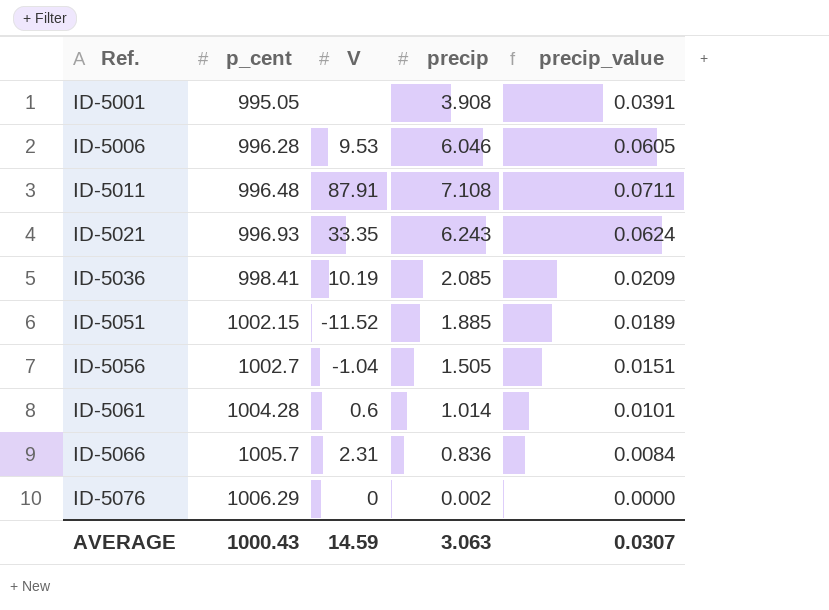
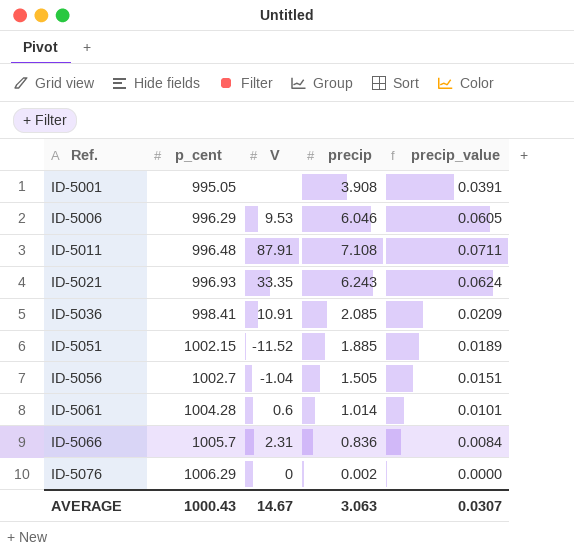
ID-5006 | p_cent: 996.28 -> 996.29
ID-5036 | V: 10.19 -> 10.91
AVERAGE | V: 14.59 -> 14.67

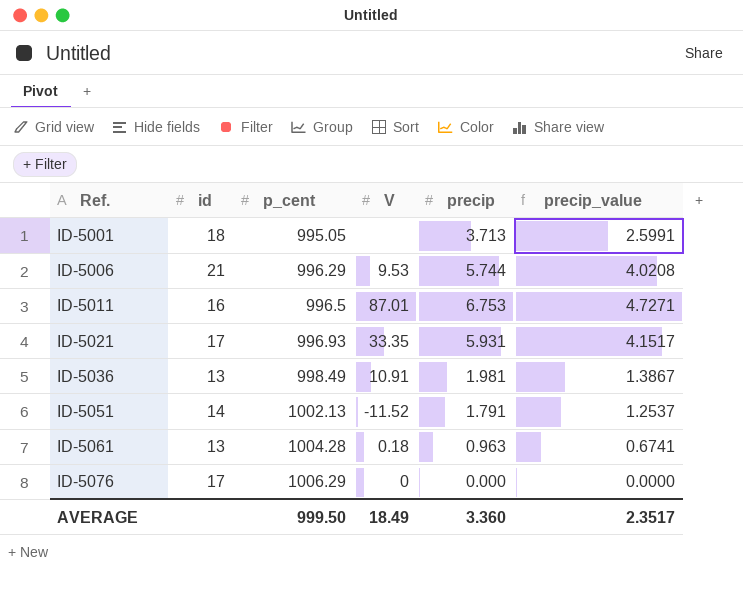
column id | position: none -> 2
column precip_value | formula: [precip] * 0.01 -> [precip] * 0.7
row ID-5056: 1002.7 | -1.04 | 1.505 | 0.0151 -> none
row ID-5066: 1005.7 | 2.31 | 0.836 | 0.0084 -> none
ID-5001 | precip: 3.908 -> 3.713
ID-5006 | precip: 6.046 -> 5.744
ID-5011 | p_cent: 996.48 -> 996.5
ID-5011 | V: 87.91 -> 87.01
ID-5011 | precip: 7.108 -> 6.753
ID-5021 | precip: 6.243 -> 5.931
ID-5036 | p_cent: 998.41 -> 998.49
ID-5036 | precip: 2.085 -> 1.981
ID-5051 | p_cent: 1002.15 -> 1002.13
ID-5051 | precip: 1.885 -> 1.791
ID-5061 | V: 0.6 -> 0.18
ID-5061 | precip: 1.014 -> 0.963
ID-5076 | precip: 0.002 -> 0.000
AVERAGE | p_cent: 1000.43 -> 999.50
AVERAGE | V: 14.67 -> 18.49
AVERAGE | precip: 3.063 -> 3.360
AVERAGE | precip_value: 0.0307 -> 2.3517

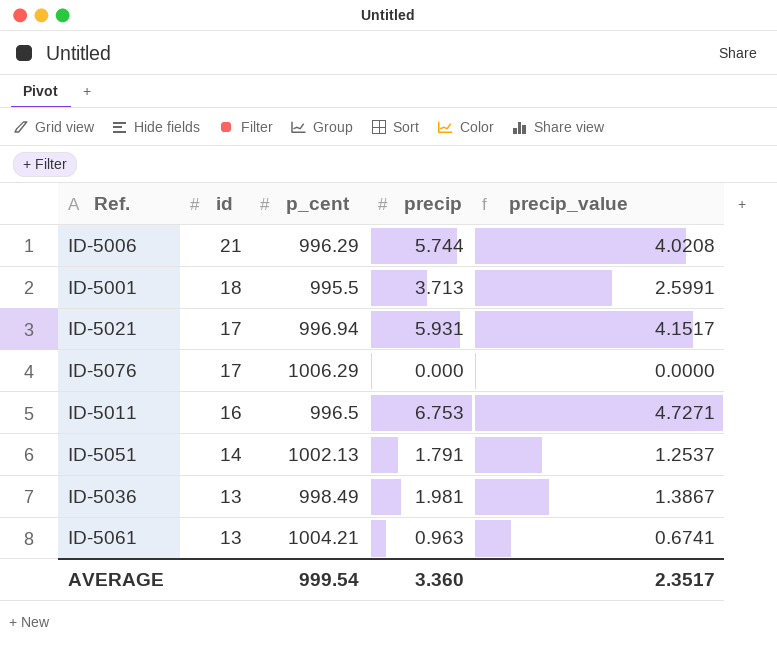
row order: Ref. ascending -> id descending
column V | position: 4 -> none
ID-5001 | p_cent: 995.05 -> 995.5
ID-5021 | p_cent: 996.93 -> 996.94
ID-5061 | p_cent: 1004.28 -> 1004.21
AVERAGE | p_cent: 999.50 -> 999.54

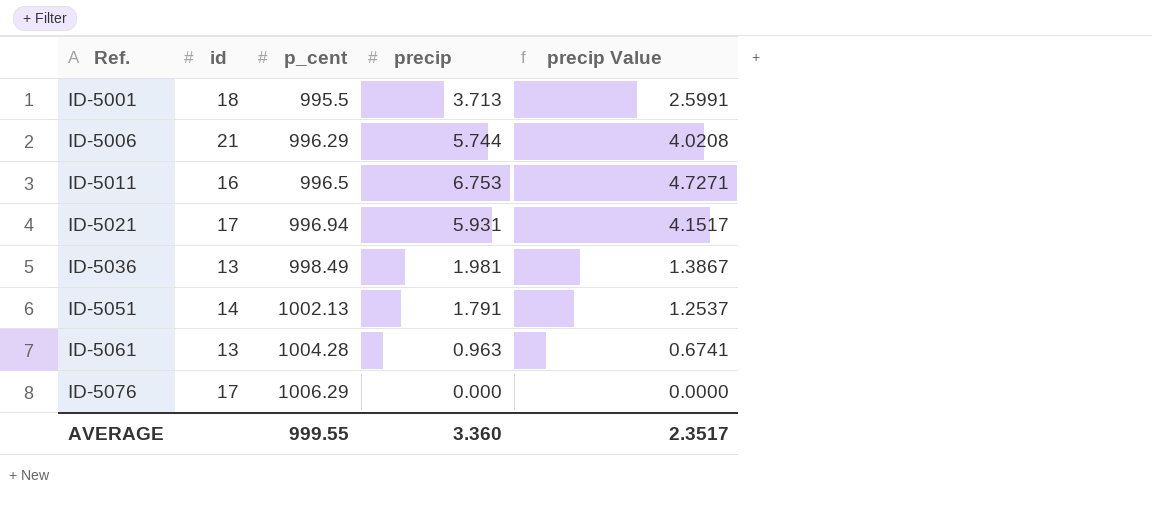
row order: id descending -> Ref. ascending
column name: precip_value -> precip Value
ID-5061 | p_cent: 1004.21 -> 1004.28
AVERAGE | p_cent: 999.54 -> 999.55

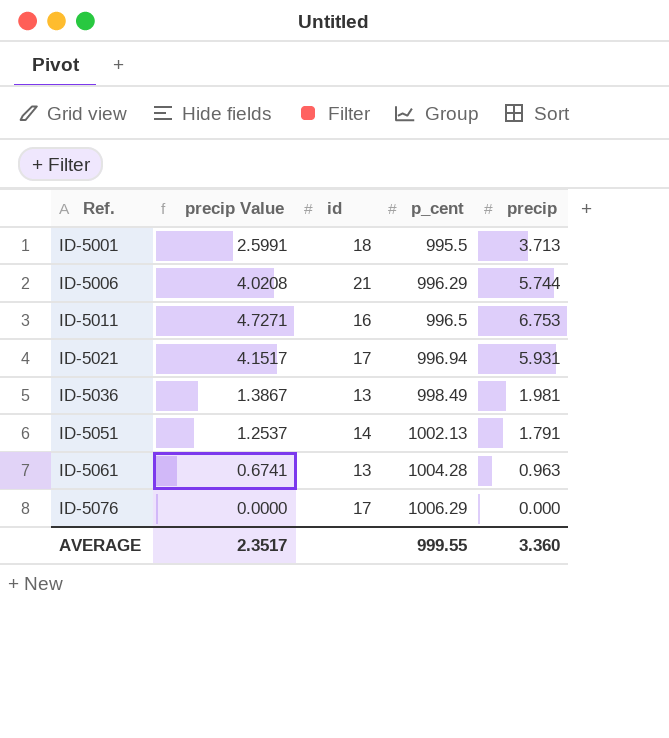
column precip Value | position: 5 -> 2

